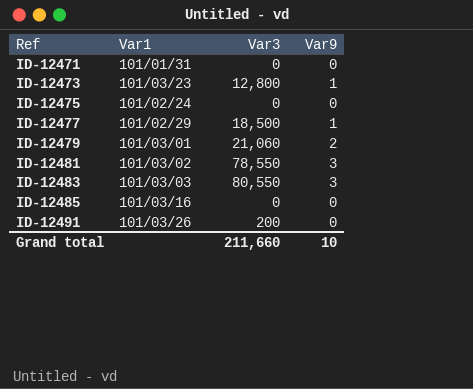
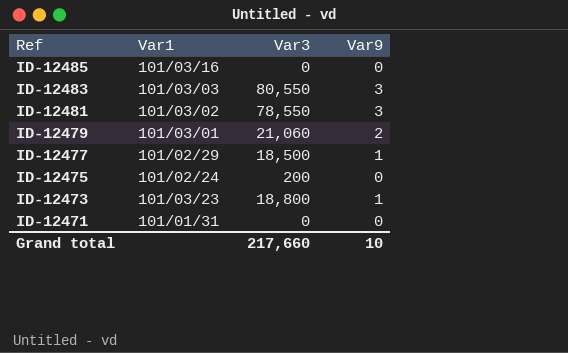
row order: Ref ascending -> Ref descending
row ID-12491: 101/03/26 | 200 | 0 -> none
ID-12475 | Var3: 0 -> 200
ID-12473 | Var3: 12,800 -> 18,800
Grand total | Var3: 211,660 -> 217,660

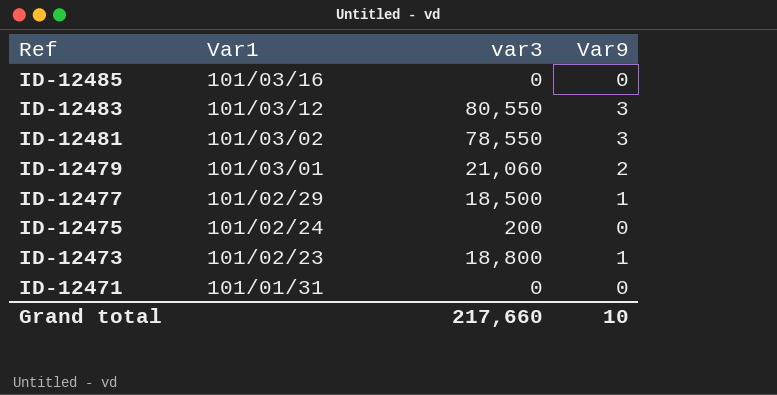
column name: Var3 -> var3
ID-12483 | Var1: 101/03/03 -> 101/03/12
ID-12473 | Var1: 101/03/23 -> 101/02/23

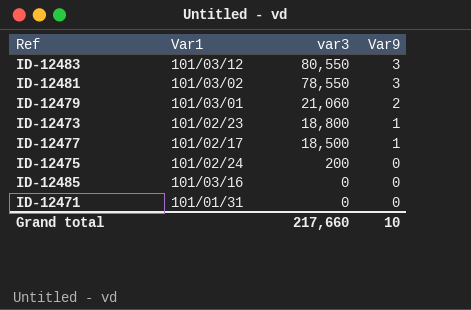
row order: Ref descending -> var3 descending
ID-12477 | Var1: 101/02/29 -> 101/02/17

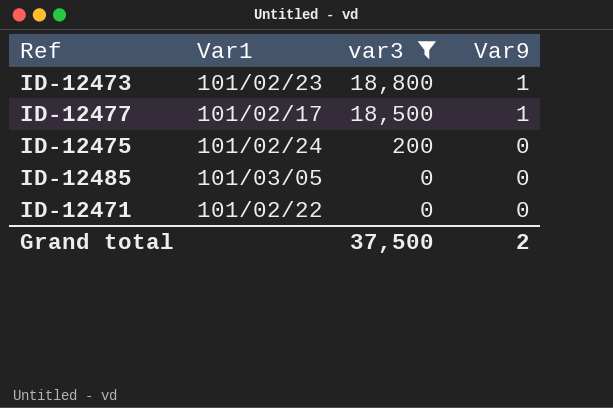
filter: none -> var3 <= 18,800
ID-12485 | Var1: 101/03/16 -> 101/03/05
ID-12471 | Var1: 101/01/31 -> 101/02/22
Grand total | var3: 217,660 -> 37,500
Grand total | Var9: 10 -> 2

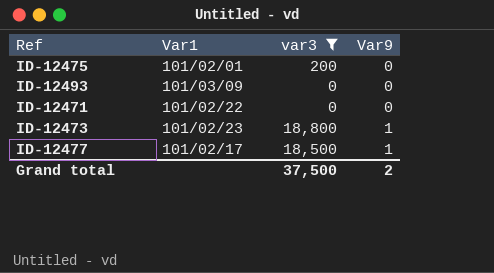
row order: var3 descending -> Var9 ascending
row ID-12485: 101/03/05 | 0 | 0 -> none
ID-12475 | Var1: 101/02/24 -> 101/02/01
row ID-12493: none -> 101/03/09 | 0 | 0

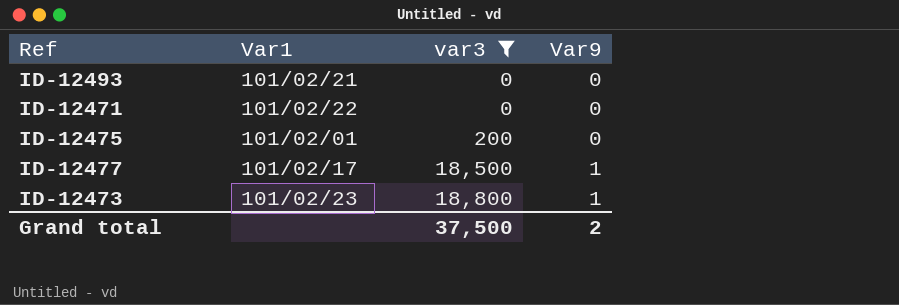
row order: Var9 ascending -> var3 ascending
ID-12493 | Var1: 101/03/09 -> 101/02/21

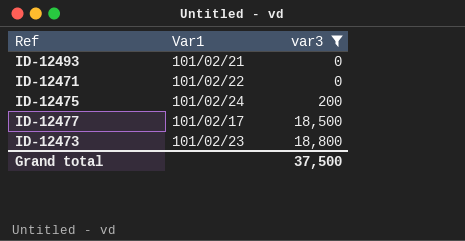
column Var9 | position: 4 -> none
ID-12475 | Var1: 101/02/01 -> 101/02/24

